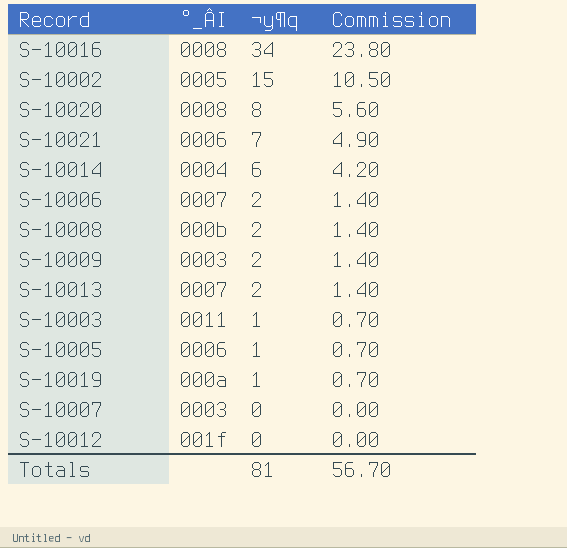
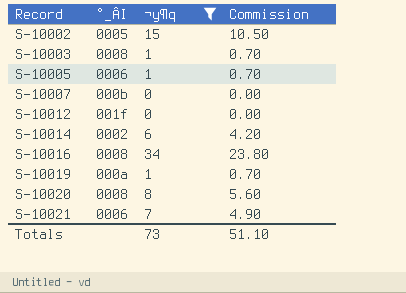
filter: none -> ¬y¶q != 2
row order: ¬y¶q descending -> Record ascending
S-10003 | °_ÂI: 0011 -> 0008
S-10007 | °_ÂI: 0003 -> 000b
S-10014 | °_ÂI: 0004 -> 0002
Totals | ¬y¶q: 81 -> 73
Totals | Commission: 56.70 -> 51.10

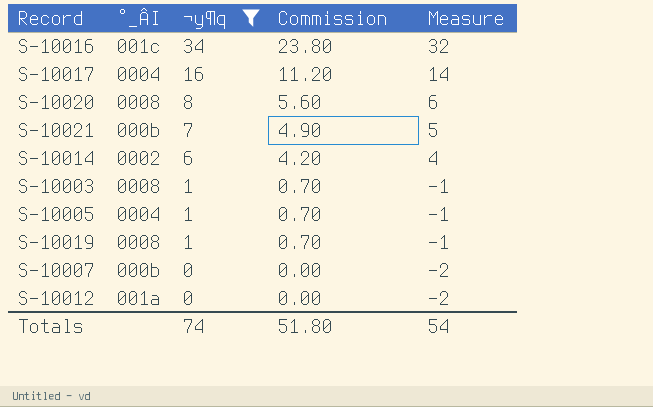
row order: Record ascending -> ¬y¶q descending
column Measure | formula: none -> [¬y¶q] - 2
row S-10002: 0005 | 15 | 10.50 -> none
S-10016 | °_ÂI: 0008 -> 001c
row S-10017: none -> 0004 | 16 | 11.20 | 14
S-10021 | °_ÂI: 0006 -> 000b
S-10005 | °_ÂI: 0006 -> 0004
S-10019 | °_ÂI: 000a -> 0008
S-10012 | °_ÂI: 001f -> 001a
Totals | ¬y¶q: 73 -> 74
Totals | Commission: 51.10 -> 51.80

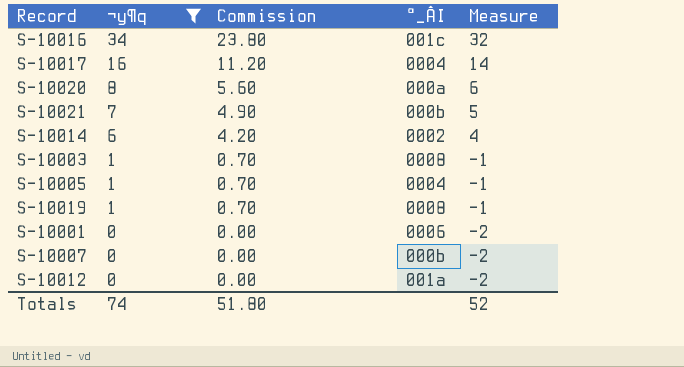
column °_ÂI | position: 2 -> 4
S-10020 | °_ÂI: 0008 -> 000a
row S-10001: none -> 0 | 0.00 | 0006 | -2
Totals | Measure: 54 -> 52

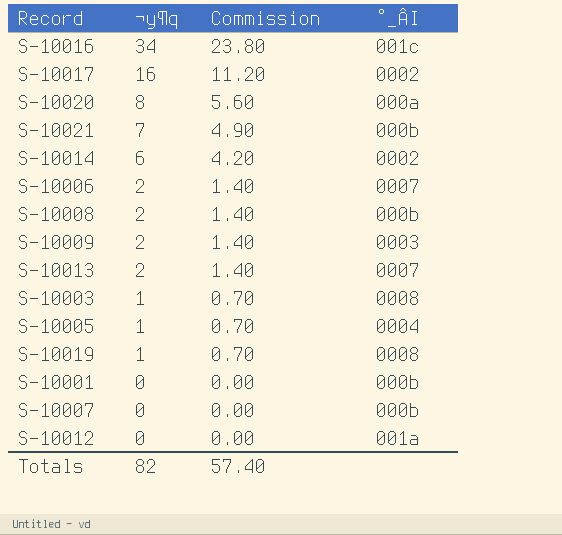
filter: ¬y¶q != 2 -> none
column Measure | formula: [¬y¶q] - 2 -> none
S-10017 | °_ÂI: 0004 -> 0002
S-10001 | °_ÂI: 0006 -> 000b
Totals | ¬y¶q: 74 -> 82
Totals | Commission: 51.80 -> 57.40

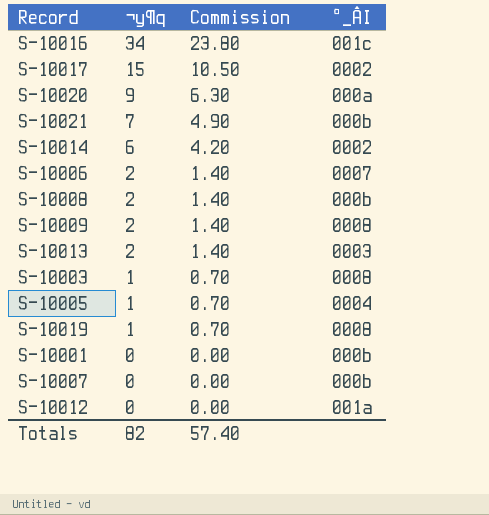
S-10017 | ¬y¶q: 16 -> 15
S-10017 | Commission: 11.20 -> 10.50
S-10020 | ¬y¶q: 8 -> 9
S-10020 | Commission: 5.60 -> 6.30
S-10009 | °_ÂI: 0003 -> 0008
S-10013 | °_ÂI: 0007 -> 0003

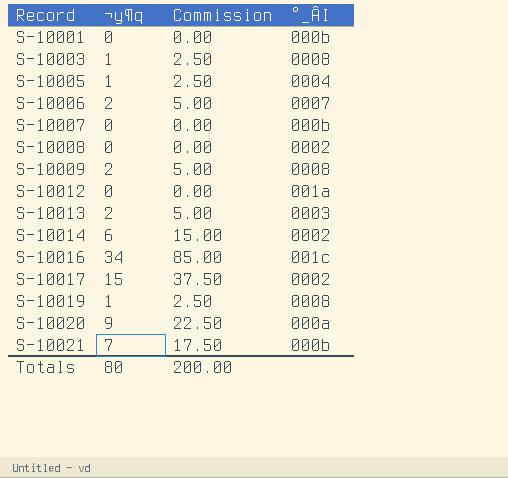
row order: ¬y¶q descending -> Record ascending
column Commission | formula: [¬y¶q] * 0.7 -> [¬y¶q] * 2.5
S-10008 | ¬y¶q: 2 -> 0
S-10008 | °_ÂI: 000b -> 0002
Totals | ¬y¶q: 82 -> 80
Totals | Commission: 57.40 -> 200.00

